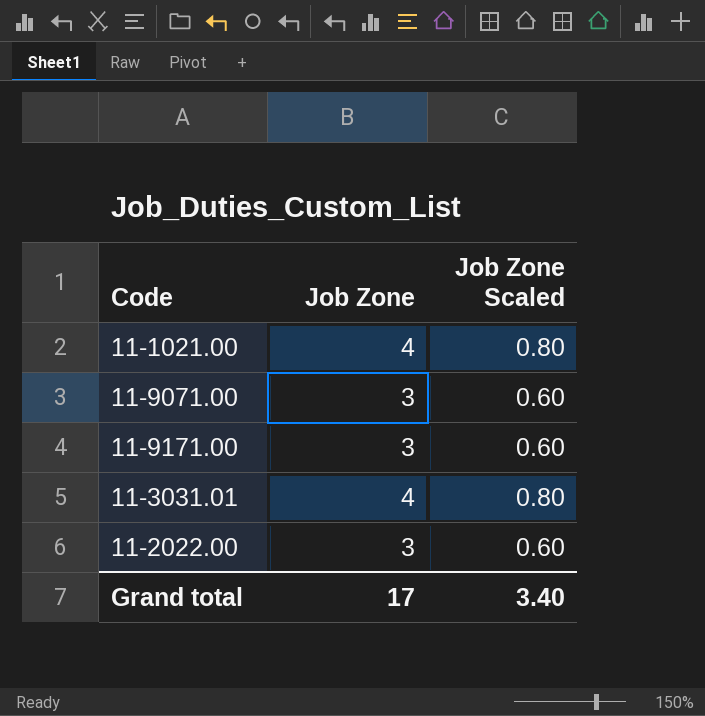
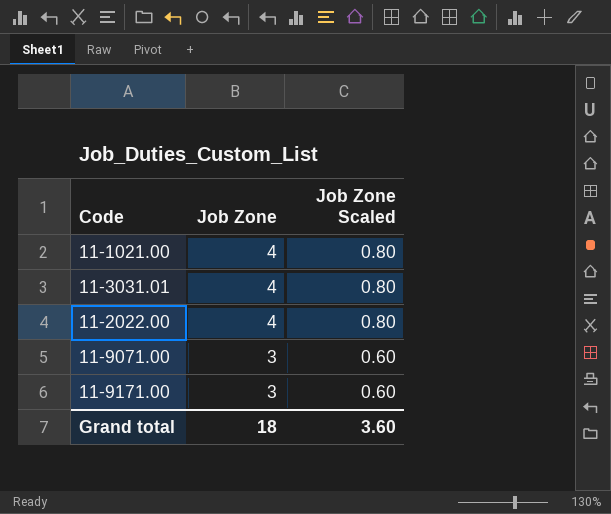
row order: none -> Job Zone descending
11-2022.00 | Job Zone: 3 -> 4
11-2022.00 | Job Zone Scaled: 0.60 -> 0.80
Grand total | Job Zone: 17 -> 18
Grand total | Job Zone Scaled: 3.40 -> 3.60

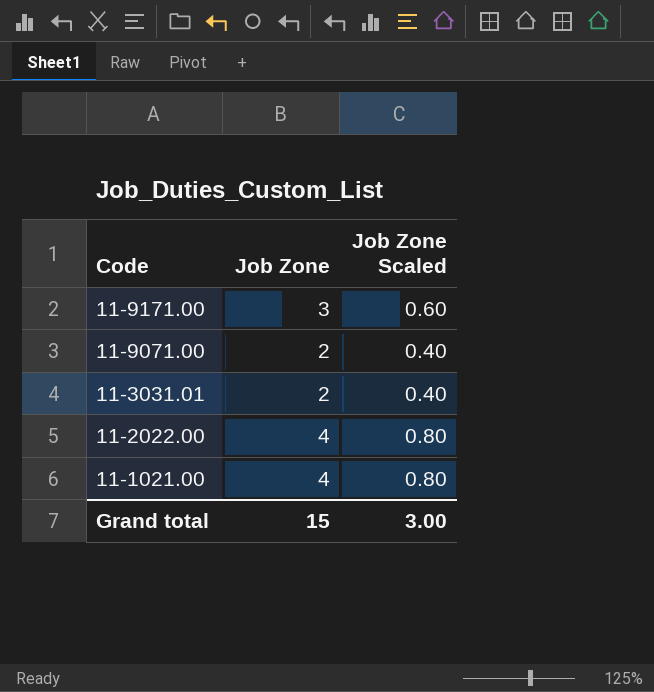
row order: Job Zone descending -> Code descending
11-9071.00 | Job Zone: 3 -> 2
11-9071.00 | Job Zone Scaled: 0.60 -> 0.40
11-3031.01 | Job Zone: 4 -> 2
11-3031.01 | Job Zone Scaled: 0.80 -> 0.40
Grand total | Job Zone: 18 -> 15
Grand total | Job Zone Scaled: 3.60 -> 3.00

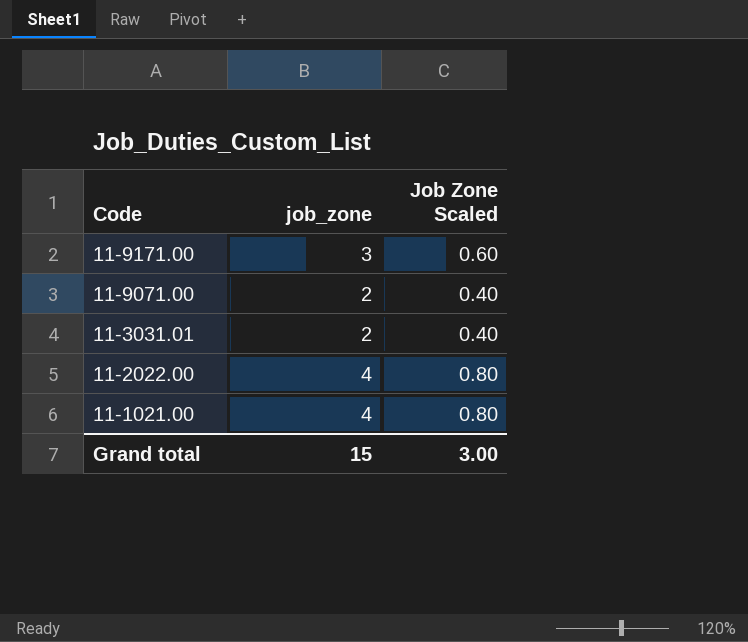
column name: Job Zone -> job_zone

